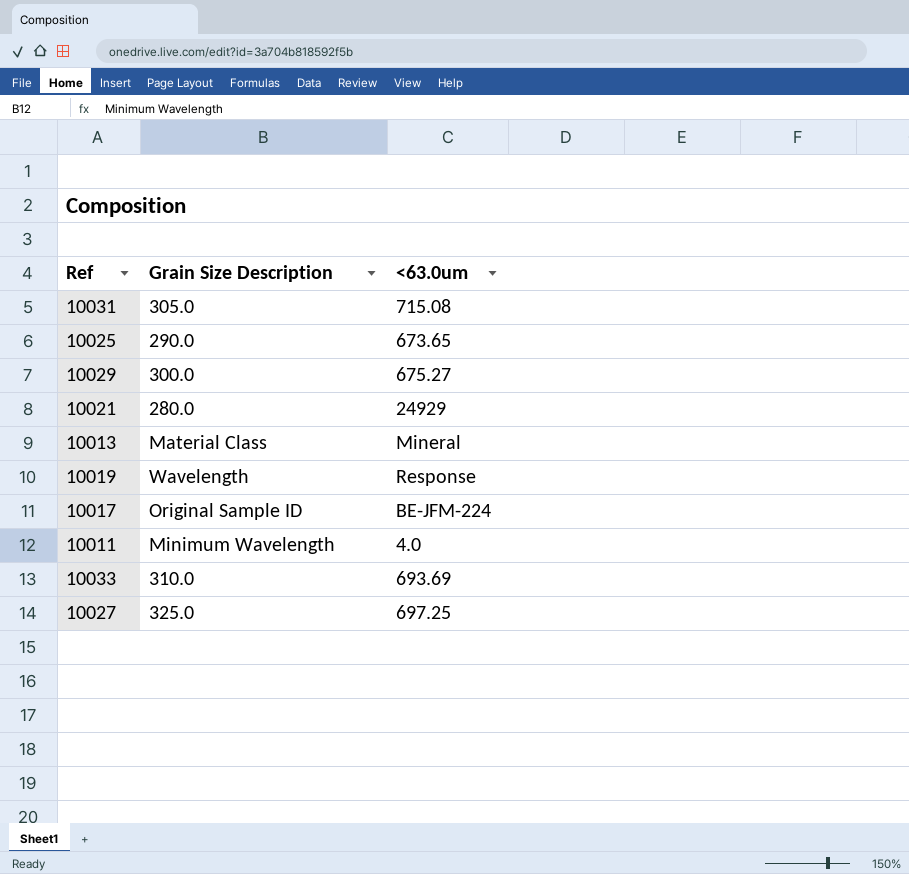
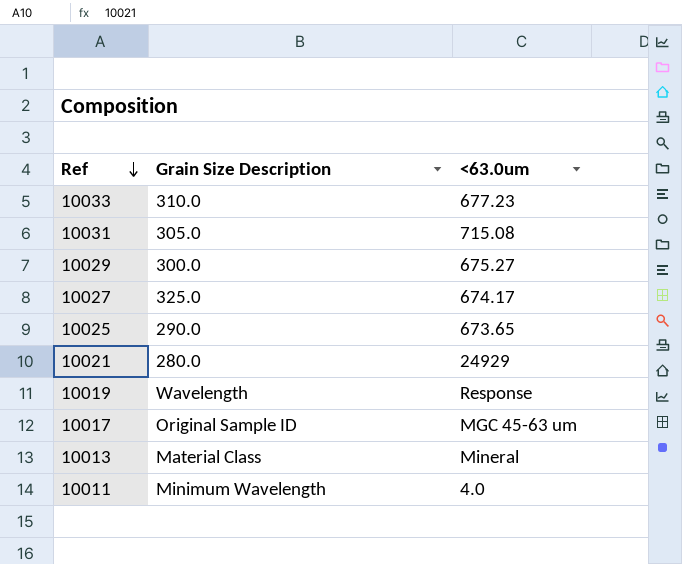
row order: none -> Ref descending
10033 | <63.0um: 693.69 -> 677.23
10027 | <63.0um: 697.25 -> 674.17
10017 | <63.0um: BE-JFM-224 -> MGC 45-63 um

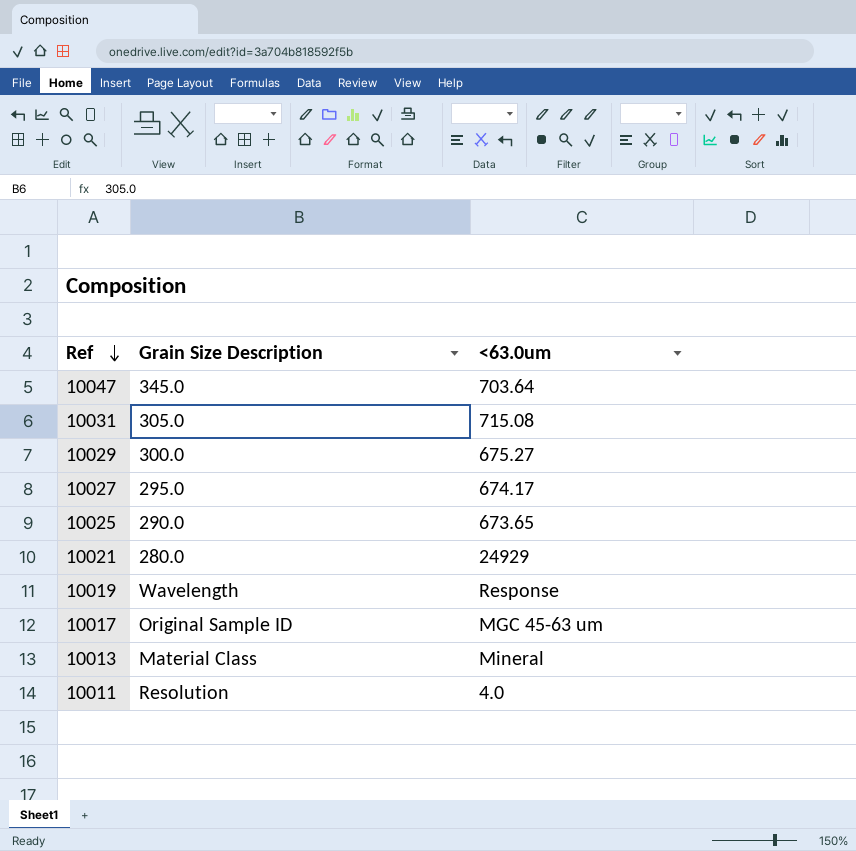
row 10033: 310.0 | 677.23 -> none
row 10047: none -> 345.0 | 703.64
10027 | Grain Size Description: 325.0 -> 295.0
10011 | Grain Size Description: Minimum Wavelength -> Resolution

